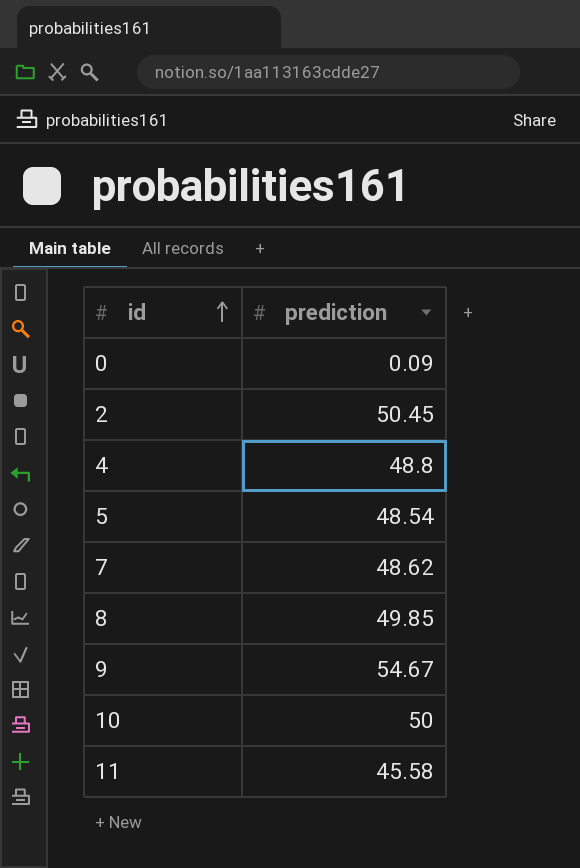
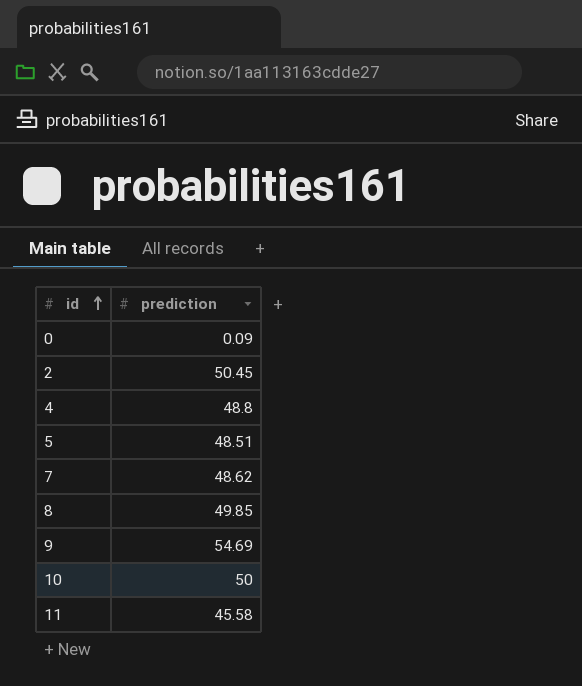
5 | prediction: 48.54 -> 48.51
9 | prediction: 54.67 -> 54.69

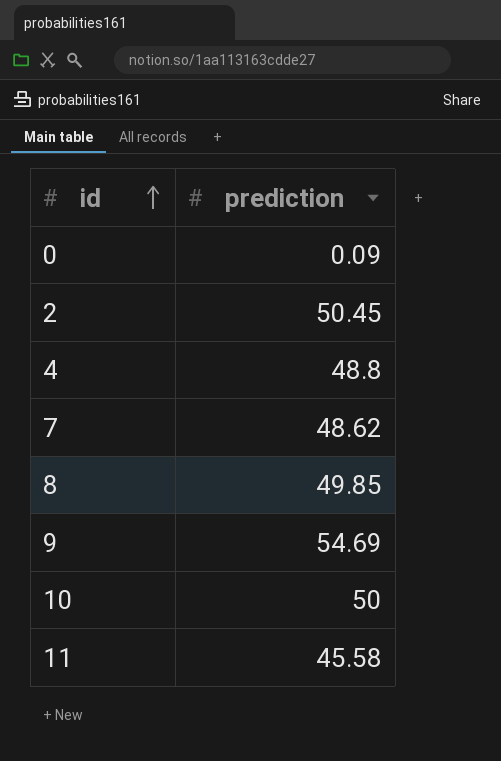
row 5: 48.51 -> none

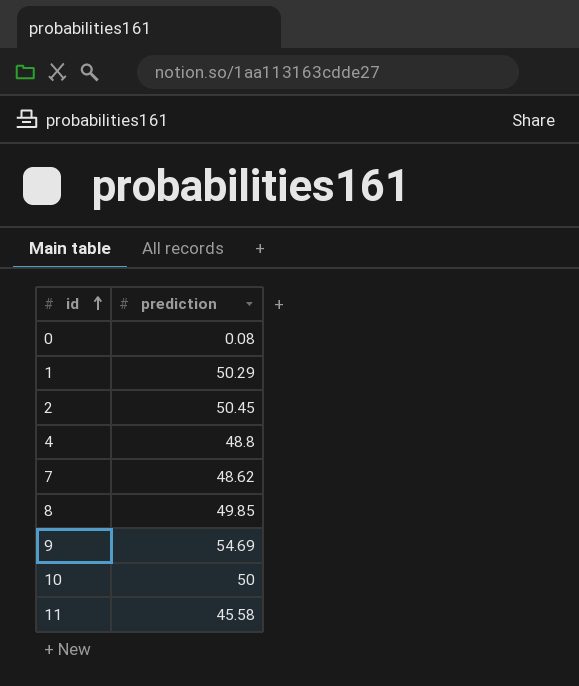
0 | prediction: 0.09 -> 0.08
row 1: none -> 50.29

